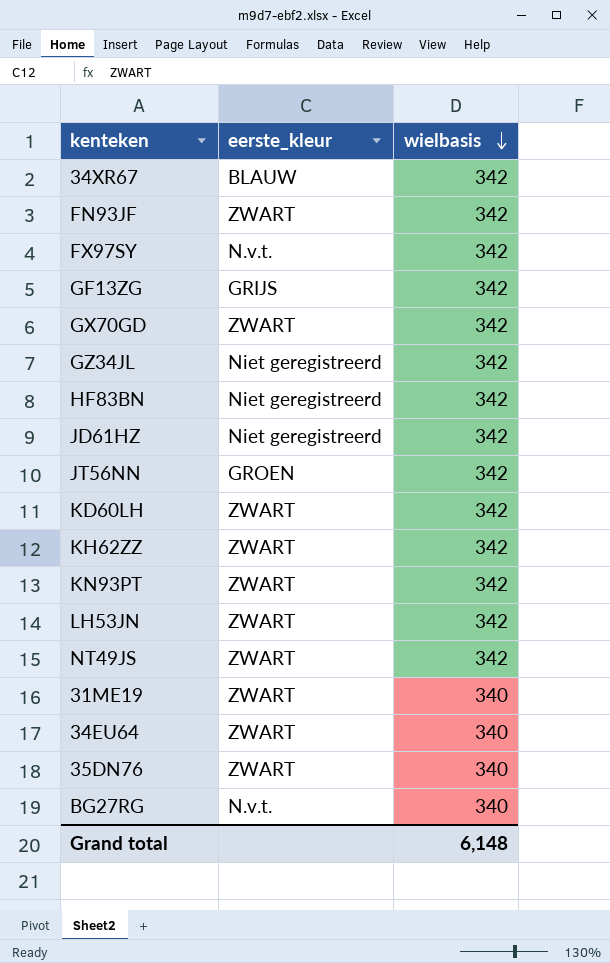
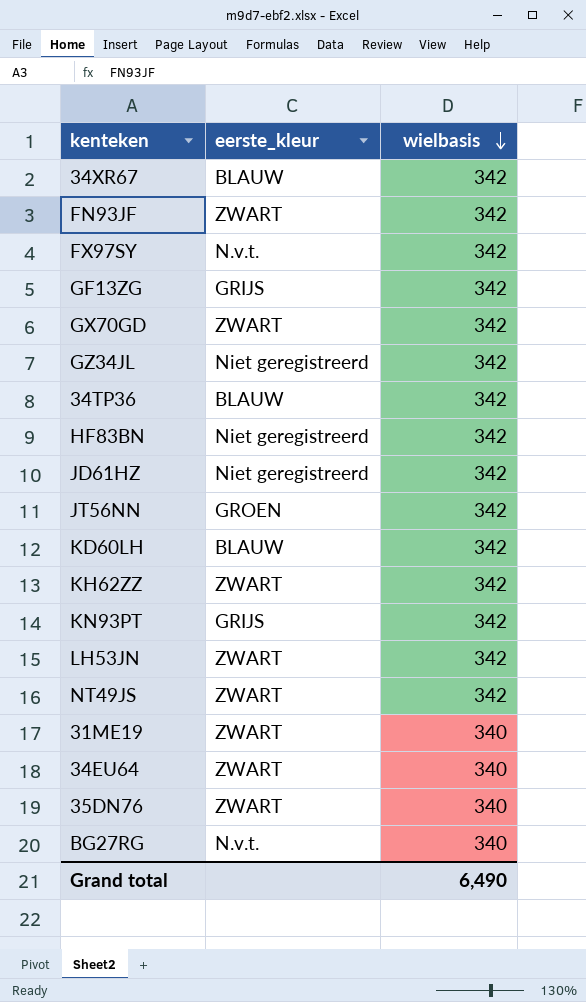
row 34TP36: none -> BLAUW | 342
KD60LH | eerste_kleur: ZWART -> BLAUW
KN93PT | eerste_kleur: ZWART -> GRIJS
Grand total | wielbasis: 6,148 -> 6,490

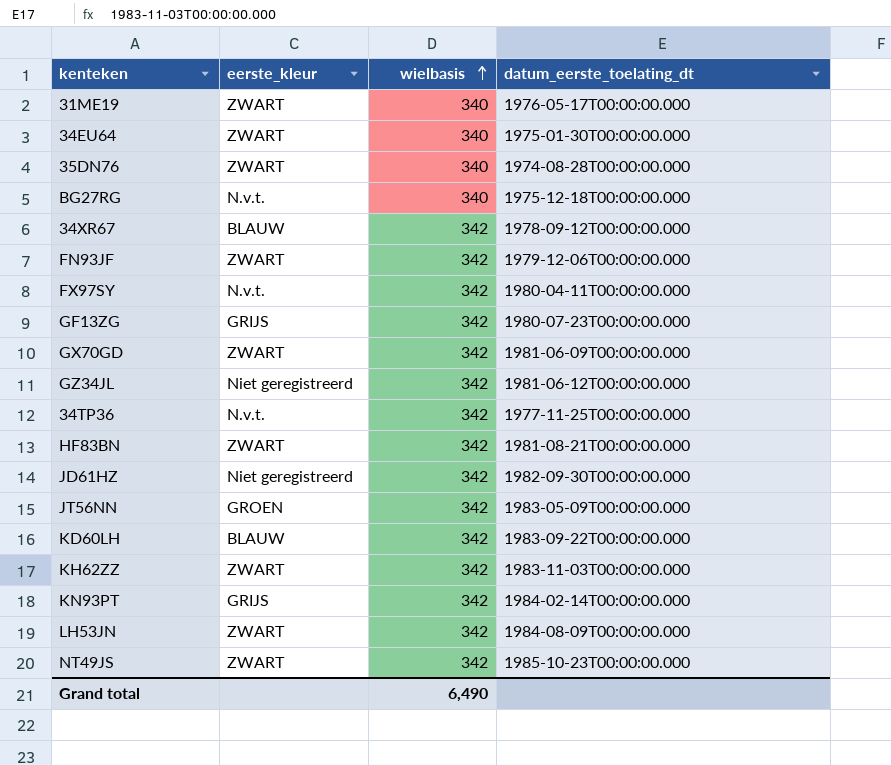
row order: wielbasis descending -> wielbasis ascending
column datum_eerste_toelating_dt | position: none -> 4
34TP36 | eerste_kleur: BLAUW -> N.v.t.
HF83BN | eerste_kleur: Niet geregistreerd -> ZWART

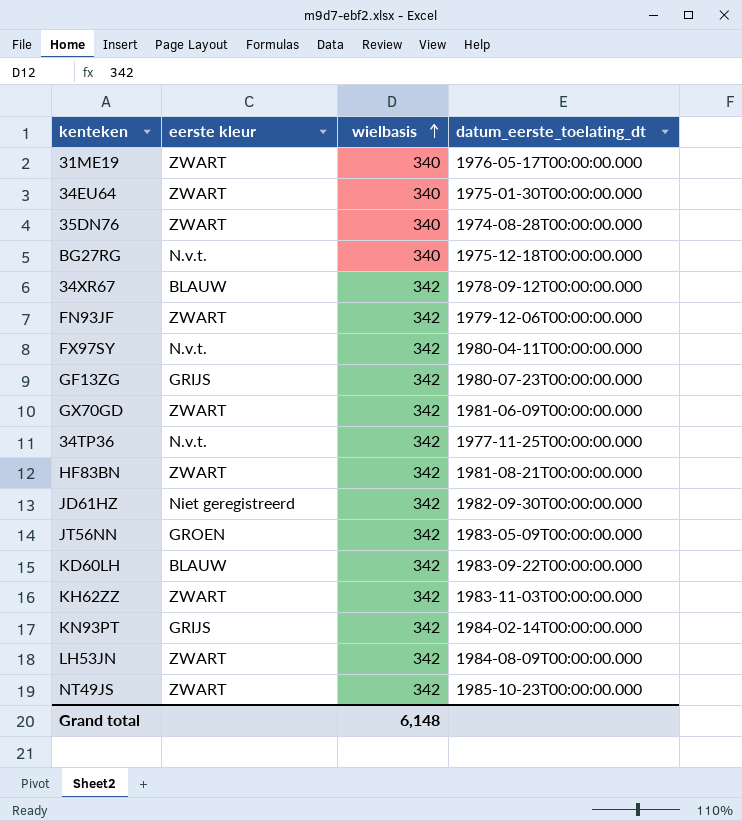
column name: eerste_kleur -> eerste kleur
row GZ34JL: Niet geregistreerd | 342 | 1981-06-12T00:00:00.000 -> none
Grand total | wielbasis: 6,490 -> 6,148

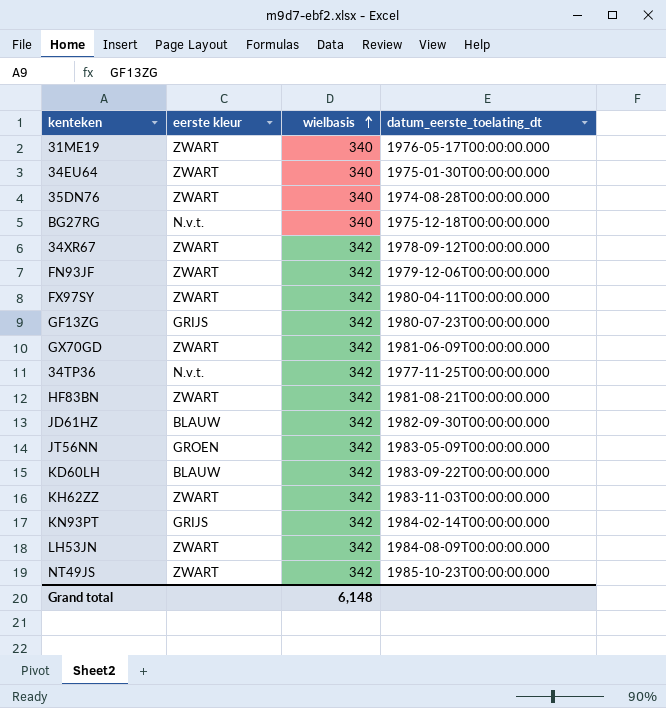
34XR67 | eerste kleur: BLAUW -> ZWART
FX97SY | eerste kleur: N.v.t. -> ZWART
JD61HZ | eerste kleur: Niet geregistreerd -> BLAUW

